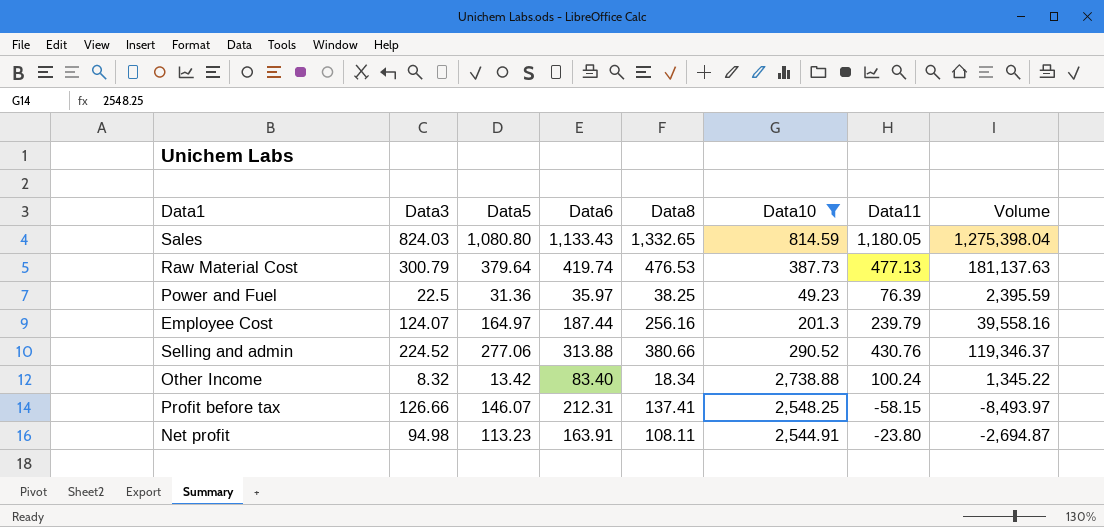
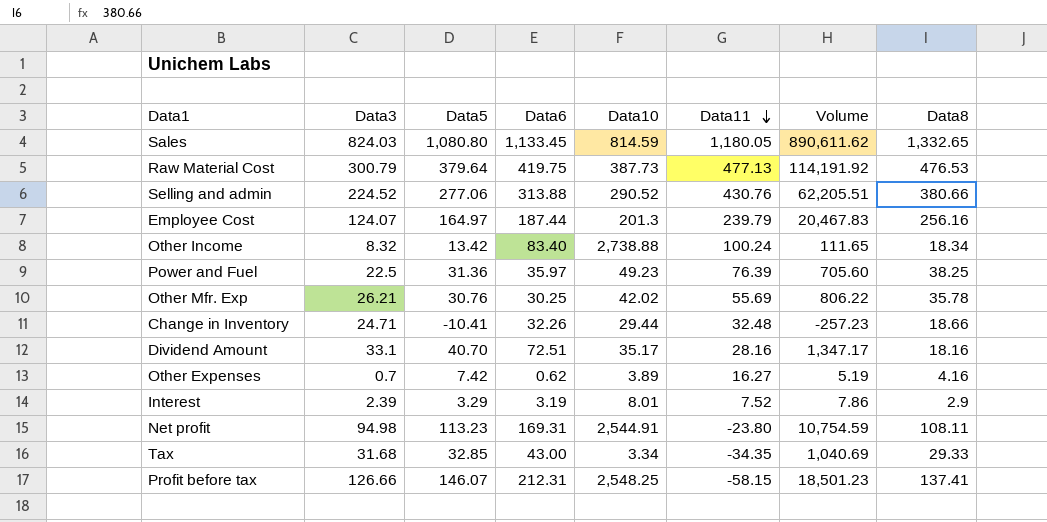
filter: Data10 >= 49.23 -> none
row order: none -> Data11 descending
column Volume | formula: [Data5] * [Data11] -> [Data3] * [Data5]
column Data8 | position: 5 -> 8
Sales | Data6: 1,133.43 -> 1,133.45
Raw Material Cost | Data6: 419.74 -> 419.75
Net profit | Data6: 163.91 -> 169.31

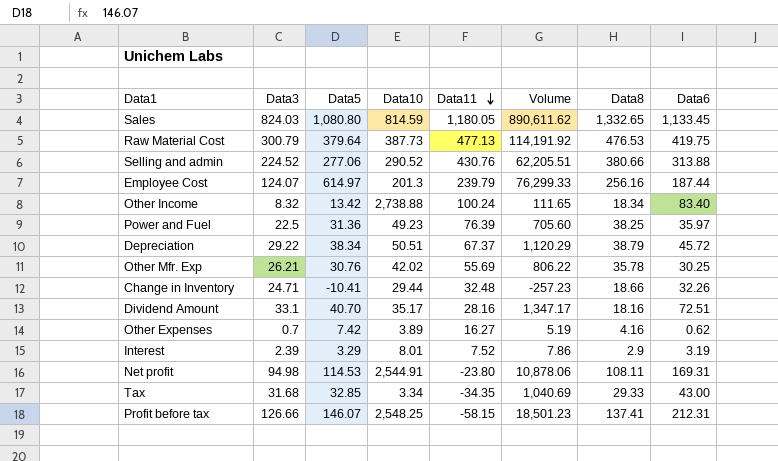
column Data6 | position: 4 -> 8
Employee Cost | Data5: 164.97 -> 614.97
Employee Cost | Volume: 20,467.83 -> 76,299.33
row Depreciation: none -> 29.22 | 38.34 | 50.51 | 67.37 | 1,120.29 | 38.79 | 45.72
Net profit | Data5: 113.23 -> 114.53
Net profit | Volume: 10,754.59 -> 10,878.06

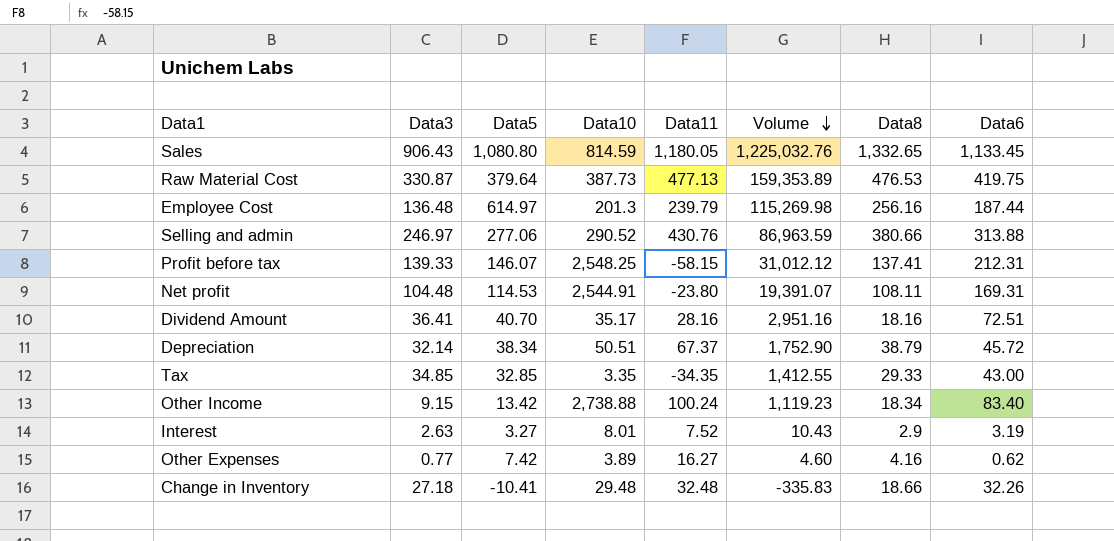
row order: Data11 descending -> Volume descending
column Volume | formula: [Data3] * [Data5] -> [Data5] * [Data6]
row Power and Fuel: 22.5 | 31.36 | 49.23 | 76.39 | 705.60 | 38.25 | 35.97 -> none
row Other Mfr. Exp: 26.21 | 30.76 | 42.02 | 55.69 | 806.22 | 35.78 | 30.25 -> none
Sales | Data3: 824.03 -> 906.43
Raw Material Cost | Data3: 300.79 -> 330.87
Employee Cost | Data3: 124.07 -> 136.48
Selling and admin | Data3: 224.52 -> 246.97
Profit before tax | Data3: 126.66 -> 139.33
Net profit | Data3: 94.98 -> 104.48
Dividend Amount | Data3: 33.1 -> 36.41
Depreciation | Data3: 29.22 -> 32.14
Tax | Data3: 31.68 -> 34.85
Tax | Data10: 3.34 -> 3.35
Other Income | Data3: 8.32 -> 9.15
Interest | Data3: 2.39 -> 2.63
Interest | Data5: 3.29 -> 3.27
Other Expenses | Data3: 0.7 -> 0.77
Change in Inventory | Data3: 24.71 -> 27.18
Change in Inventory | Data10: 29.44 -> 29.48

